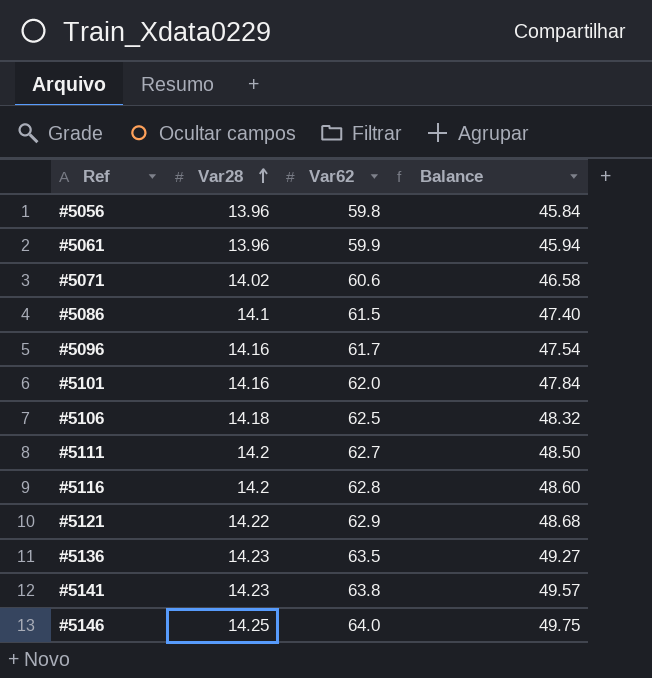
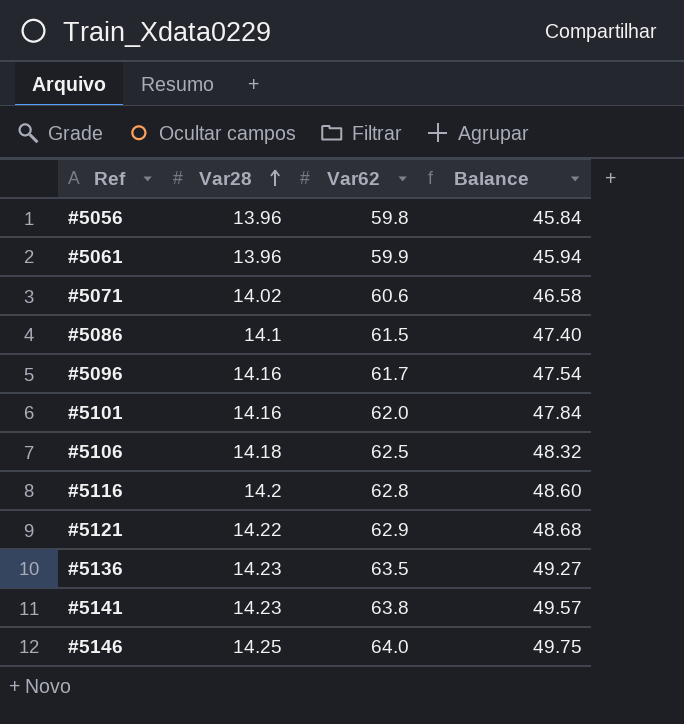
row #5111: 14.2 | 62.7 | 48.50 -> none

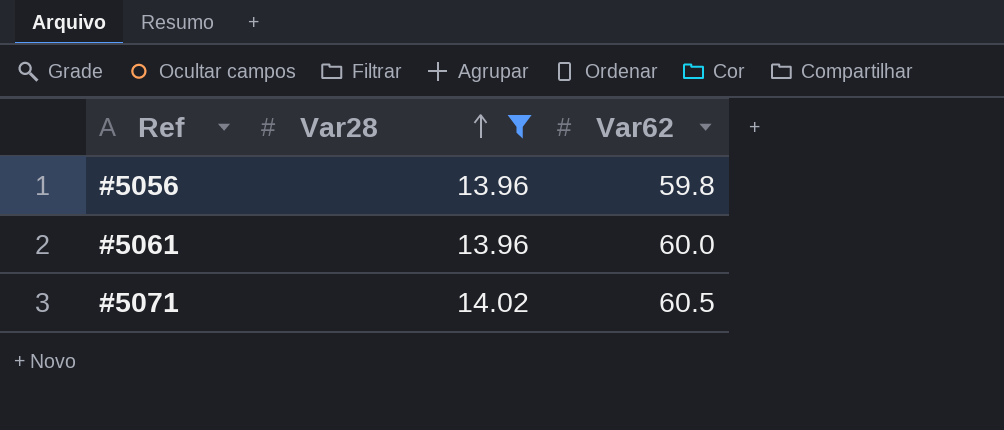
filter: none -> Var28 <= 14.02
column Balance | formula: [Var62] - [Var28] -> none
#5061 | Var62: 59.9 -> 60.0
#5071 | Var62: 60.6 -> 60.5

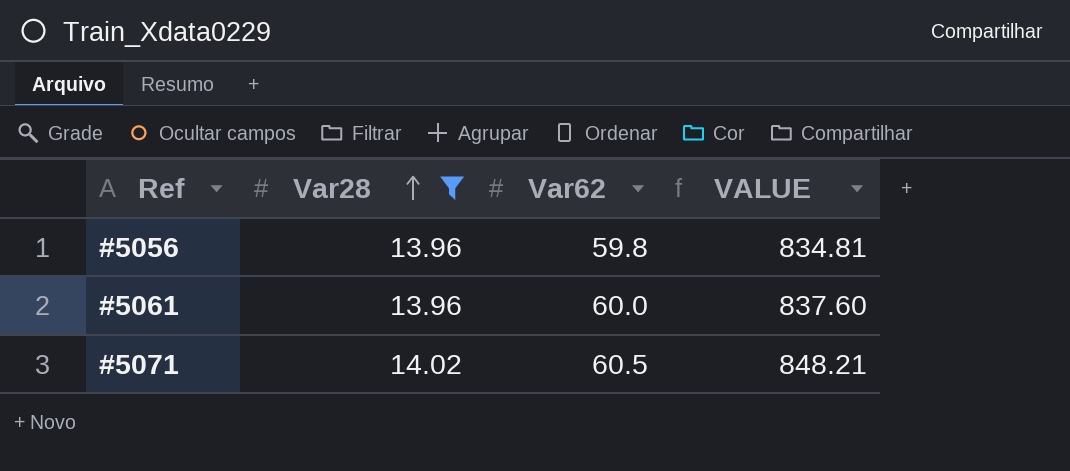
column VALUE | formula: none -> [Var28] * [Var62]

